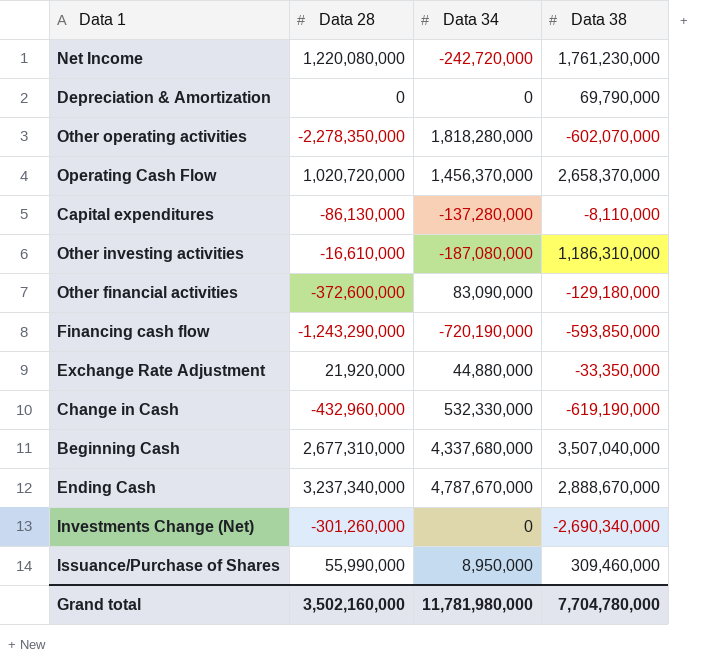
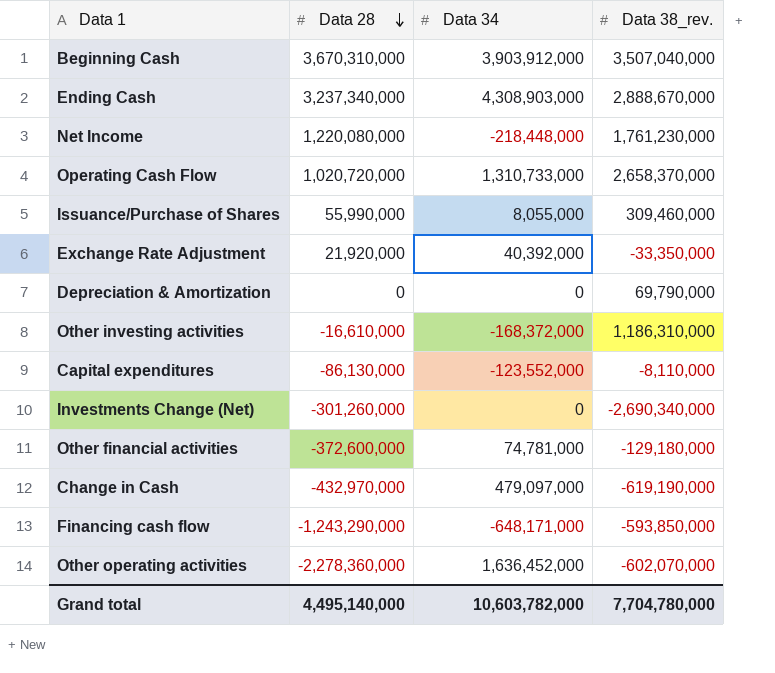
row order: none -> Data 28 descending
column name: Data 38 -> Data 38_rev.
Beginning Cash | Data 28: 2,677,310,000 -> 3,670,310,000
Beginning Cash | Data 34: 4,337,680,000 -> 3,903,912,000
Ending Cash | Data 34: 4,787,670,000 -> 4,308,903,000
Net Income | Data 34: -242,720,000 -> -218,448,000
Operating Cash Flow | Data 34: 1,456,370,000 -> 1,310,733,000
Issuance/Purchase of Shares | Data 34: 8,950,000 -> 8,055,000
Exchange Rate Adjustment | Data 34: 44,880,000 -> 40,392,000
Other investing activities | Data 34: -187,080,000 -> -168,372,000
Capital expenditures | Data 34: -137,280,000 -> -123,552,000
Other financial activities | Data 34: 83,090,000 -> 74,781,000
Change in Cash | Data 28: -432,960,000 -> -432,970,000
Change in Cash | Data 34: 532,330,000 -> 479,097,000
Financing cash flow | Data 34: -720,190,000 -> -648,171,000
Other operating activities | Data 28: -2,278,350,000 -> -2,278,360,000
Other operating activities | Data 34: 1,818,280,000 -> 1,636,452,000
Grand total | Data 28: 3,502,160,000 -> 4,495,140,000
Grand total | Data 34: 11,781,980,000 -> 10,603,782,000

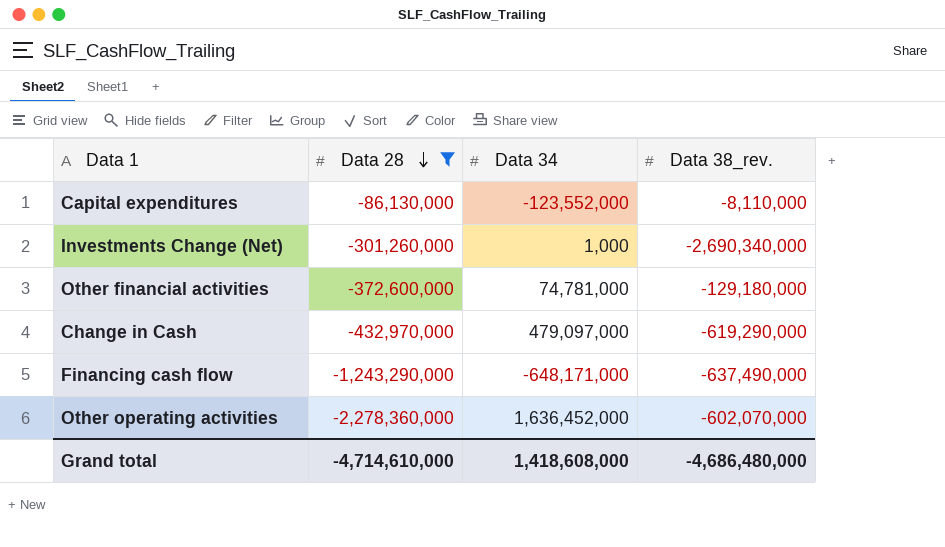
filter: none -> Data 28 <= -86,130,000
Investments Change (Net) | Data 34: 0 -> 1,000
Change in Cash | Data 38_rev.: -619,190,000 -> -619,290,000
Financing cash flow | Data 38_rev.: -593,850,000 -> -637,490,000
Grand total | Data 28: 4,495,140,000 -> -4,714,610,000
Grand total | Data 34: 10,603,782,000 -> 1,418,608,000
Grand total | Data 38_rev.: 7,704,780,000 -> -4,686,480,000

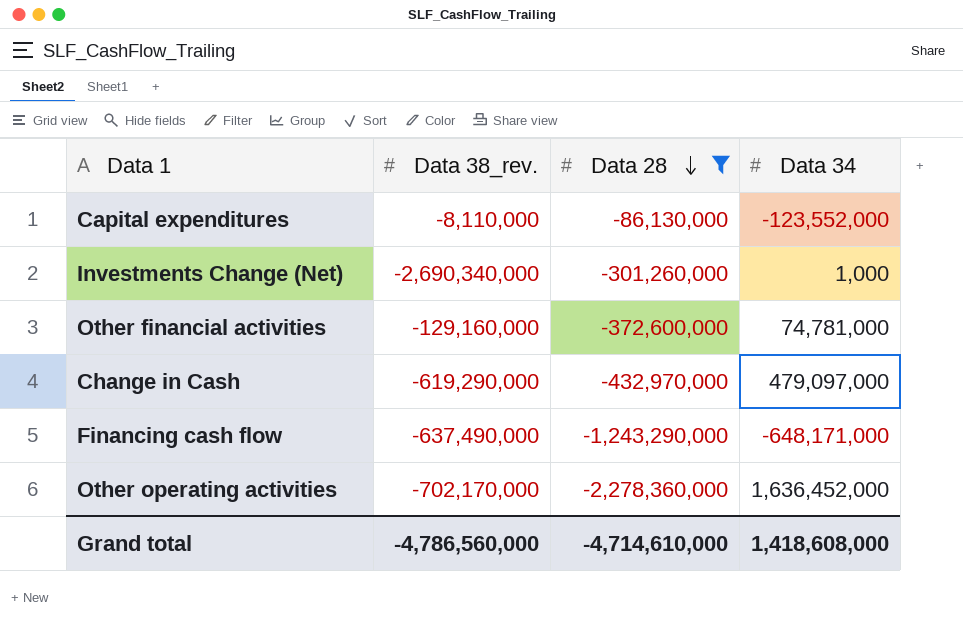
column Data 38_rev. | position: 4 -> 2
Other financial activities | Data 38_rev.: -129,180,000 -> -129,160,000
Other operating activities | Data 38_rev.: -602,070,000 -> -702,170,000
Grand total | Data 38_rev.: -4,686,480,000 -> -4,786,560,000

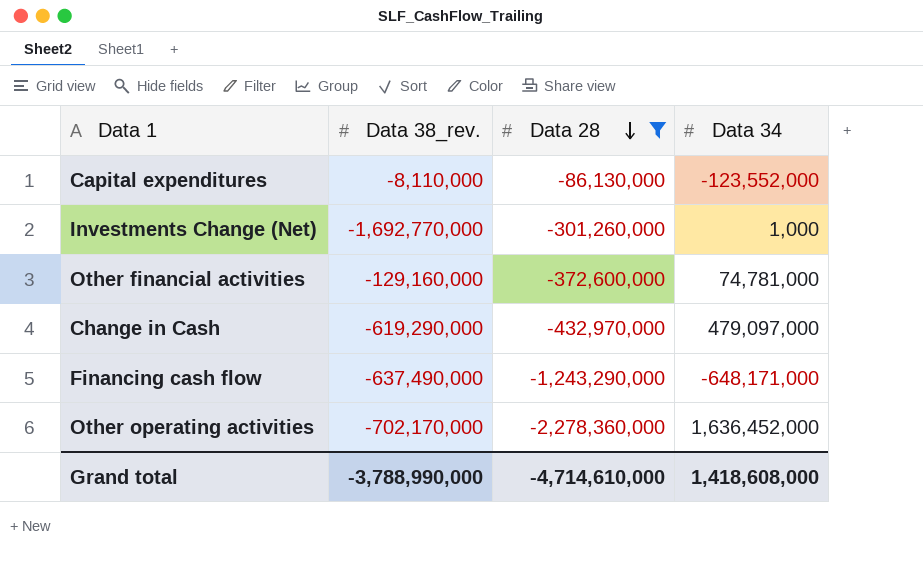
Investments Change (Net) | Data 38_rev.: -2,690,340,000 -> -1,692,770,000
Grand total | Data 38_rev.: -4,786,560,000 -> -3,788,990,000

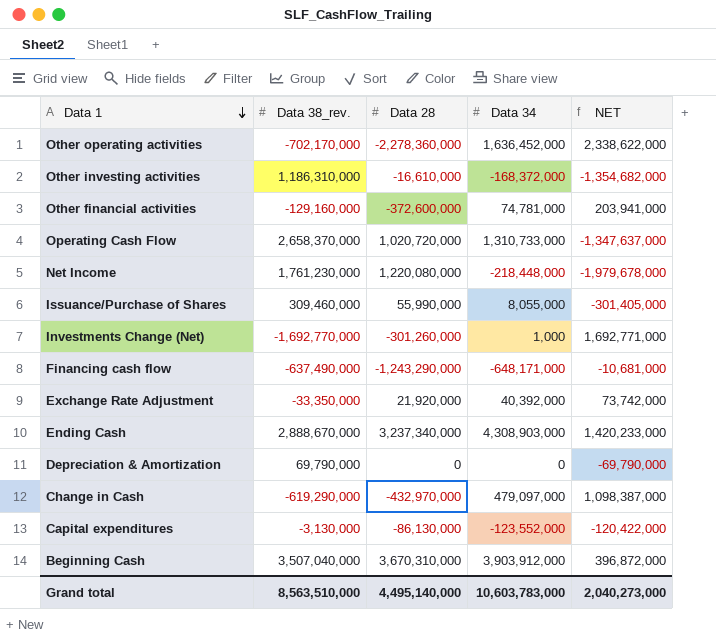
filter: Data 28 <= -86,130,000 -> none
row order: Data 28 descending -> Data 1 descending
column NET | formula: none -> [Data 34] - [Data 38_rev.]
Capital expenditures | Data 38_rev.: -8,110,000 -> -3,130,000
Grand total | Data 38_rev.: -3,788,990,000 -> 8,563,510,000
Grand total | Data 28: -4,714,610,000 -> 4,495,140,000
Grand total | Data 34: 1,418,608,000 -> 10,603,783,000

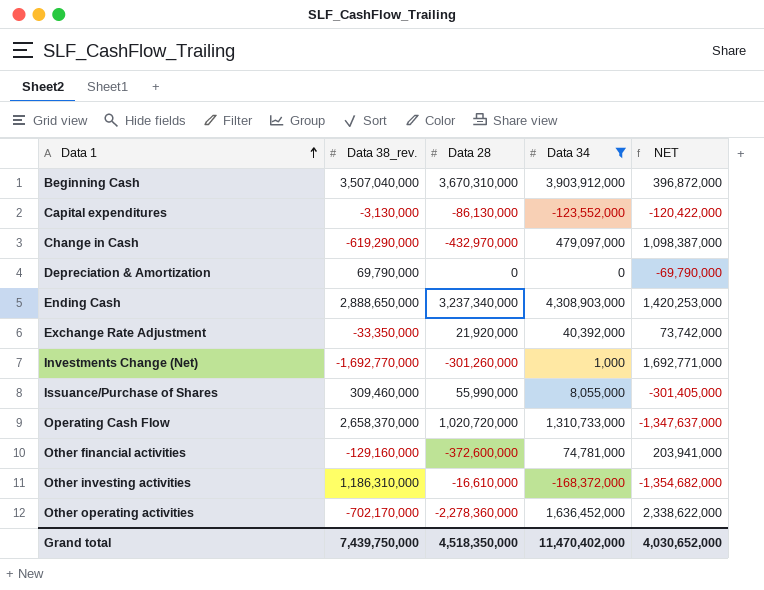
filter: none -> Data 34 >= -168,372,000
row order: Data 1 descending -> Data 1 ascending
Ending Cash | Data 38_rev.: 2,888,670,000 -> 2,888,650,000
Ending Cash | NET: 1,420,233,000 -> 1,420,253,000
Grand total | Data 38_rev.: 8,563,510,000 -> 7,439,750,000
Grand total | Data 28: 4,495,140,000 -> 4,518,350,000
Grand total | Data 34: 10,603,783,000 -> 11,470,402,000
Grand total | NET: 2,040,273,000 -> 4,030,652,000

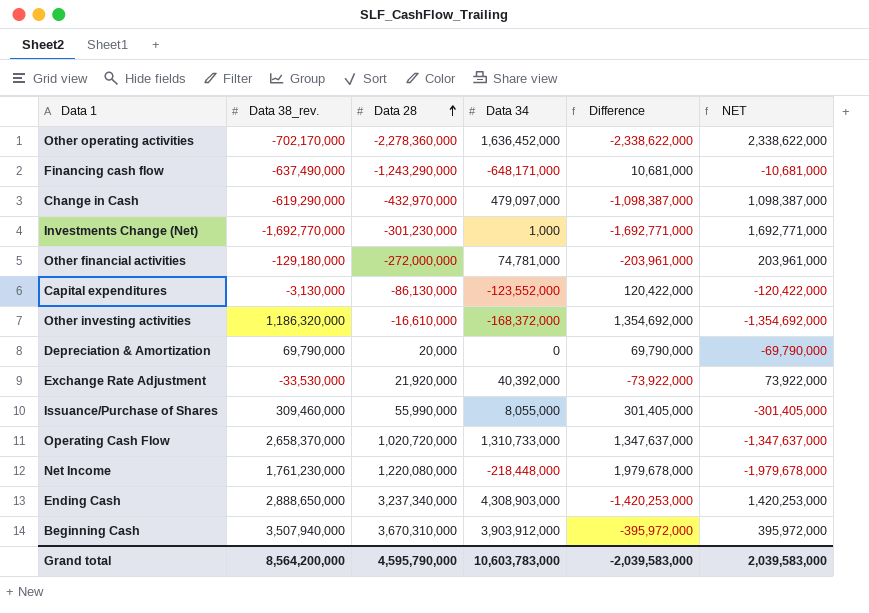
filter: Data 34 >= -168,372,000 -> none
row order: Data 1 ascending -> Data 28 ascending
column Difference | formula: none -> [Data 38_rev.] - [Data 34]
Investments Change (Net) | Data 28: -301,260,000 -> -301,230,000
Other financial activities | Data 38_rev.: -129,160,000 -> -129,180,000
Other financial activities | Data 28: -372,600,000 -> -272,000,000
Other financial activities | NET: 203,941,000 -> 203,961,000
Other investing activities | Data 38_rev.: 1,186,310,000 -> 1,186,320,000
Other investing activities | NET: -1,354,682,000 -> -1,354,692,000
Depreciation & Amortization | Data 28: 0 -> 20,000
Exchange Rate Adjustment | Data 38_rev.: -33,350,000 -> -33,530,000
Exchange Rate Adjustment | NET: 73,742,000 -> 73,922,000
Beginning Cash | Data 38_rev.: 3,507,040,000 -> 3,507,940,000
Beginning Cash | NET: 396,872,000 -> 395,972,000
Grand total | Data 38_rev.: 7,439,750,000 -> 8,564,200,000
Grand total | Data 28: 4,518,350,000 -> 4,595,790,000
Grand total | Data 34: 11,470,402,000 -> 10,603,783,000
Grand total | NET: 4,030,652,000 -> 2,039,583,000

